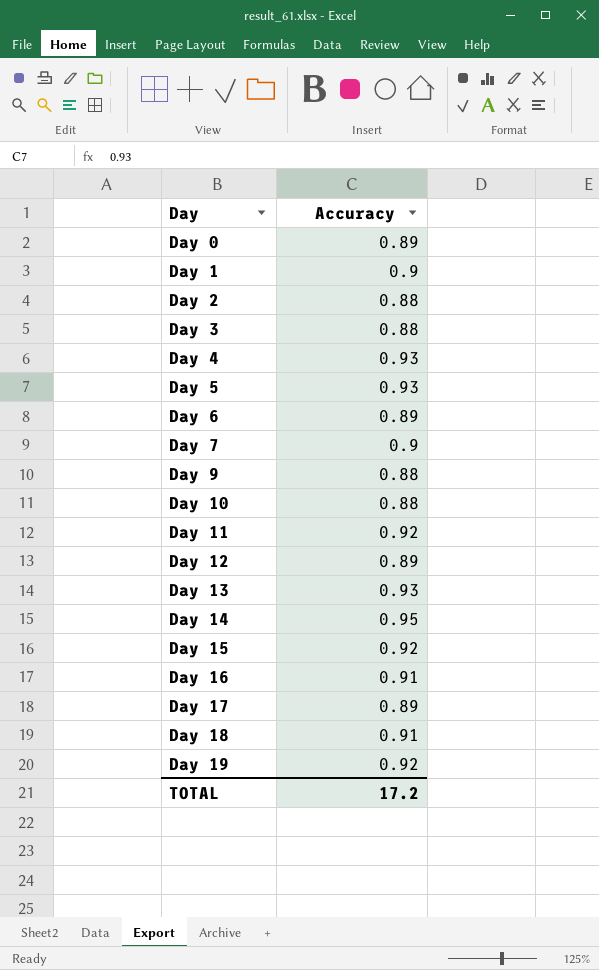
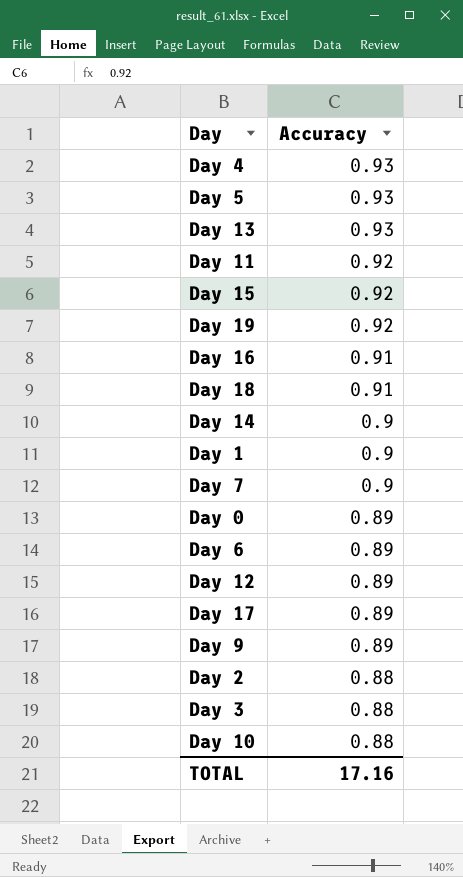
row order: Day ascending -> Accuracy descending
Day 14 | Accuracy: 0.95 -> 0.9
Day 9 | Accuracy: 0.88 -> 0.89
TOTAL | Accuracy: 17.2 -> 17.16

